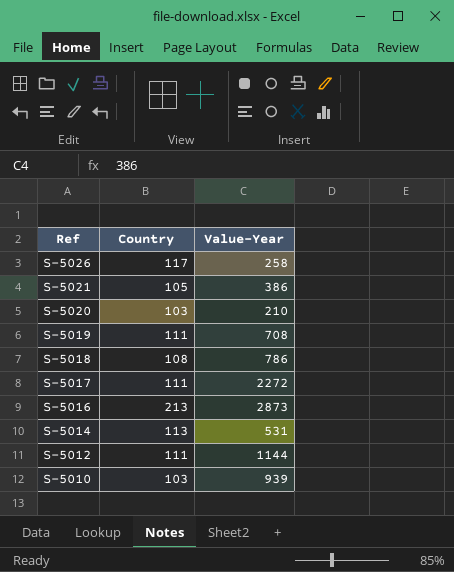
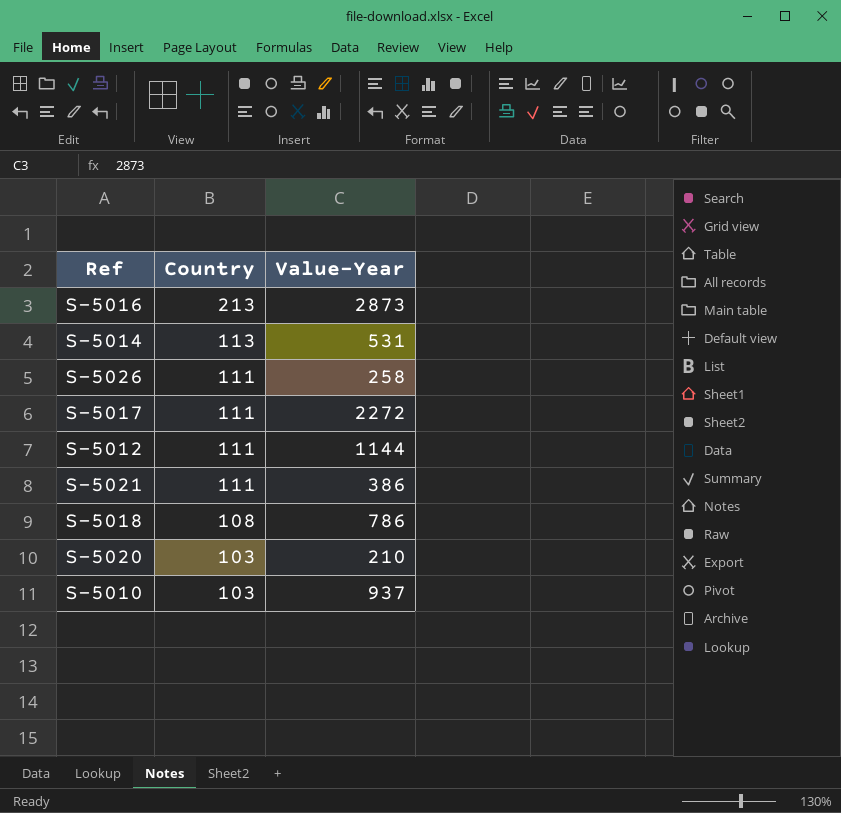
row order: Ref descending -> Country descending
row S-5019: 111 | 708 -> none
S-5026 | Country: 117 -> 111
S-5021 | Country: 105 -> 111
S-5010 | Value-Year: 939 -> 937

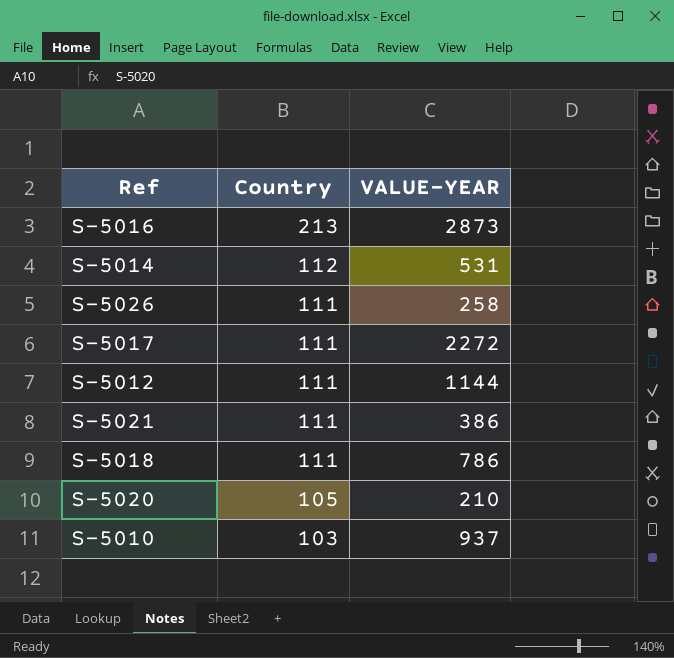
column name: Value-Year -> VALUE-YEAR
S-5014 | Country: 113 -> 112
S-5018 | Country: 108 -> 111
S-5020 | Country: 103 -> 105

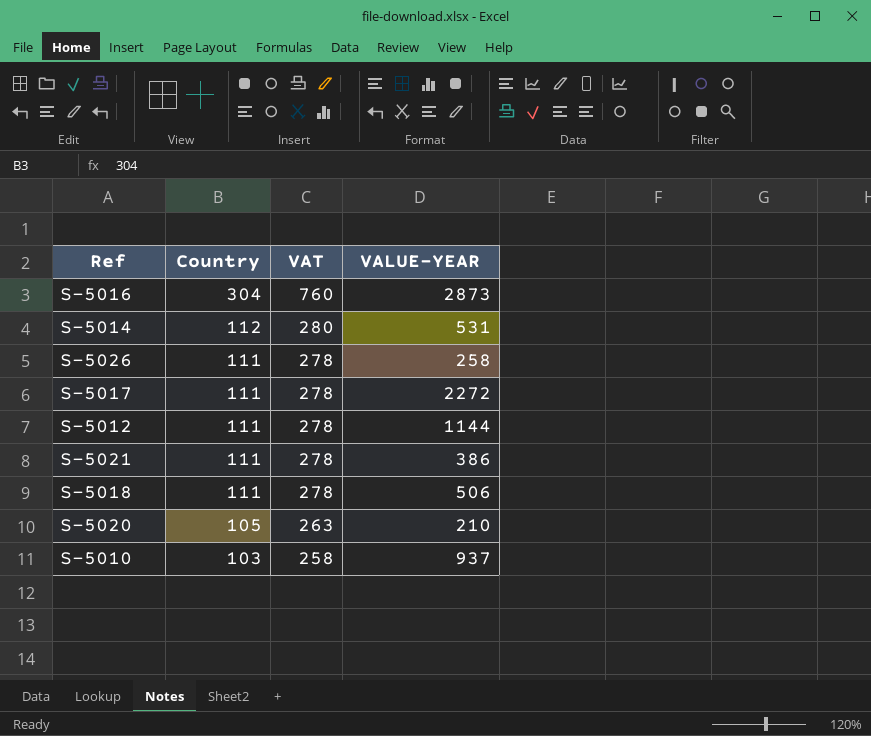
column VAT | formula: none -> [Country] * 2.5
S-5016 | Country: 213 -> 304
S-5018 | VALUE-YEAR: 786 -> 506

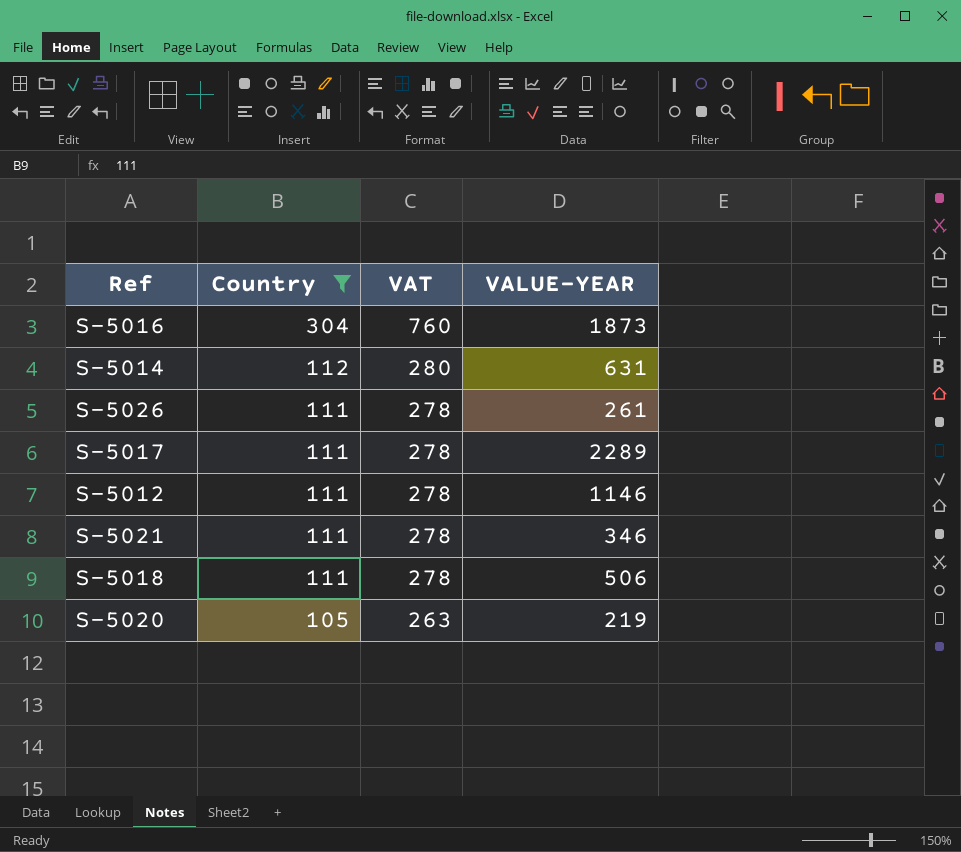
filter: none -> Country != 103
S-5016 | VALUE-YEAR: 2873 -> 1873
S-5014 | VALUE-YEAR: 531 -> 631
S-5026 | VALUE-YEAR: 258 -> 261
S-5017 | VALUE-YEAR: 2272 -> 2289
S-5012 | VALUE-YEAR: 1144 -> 1146
S-5021 | VALUE-YEAR: 386 -> 346
S-5020 | VALUE-YEAR: 210 -> 219

